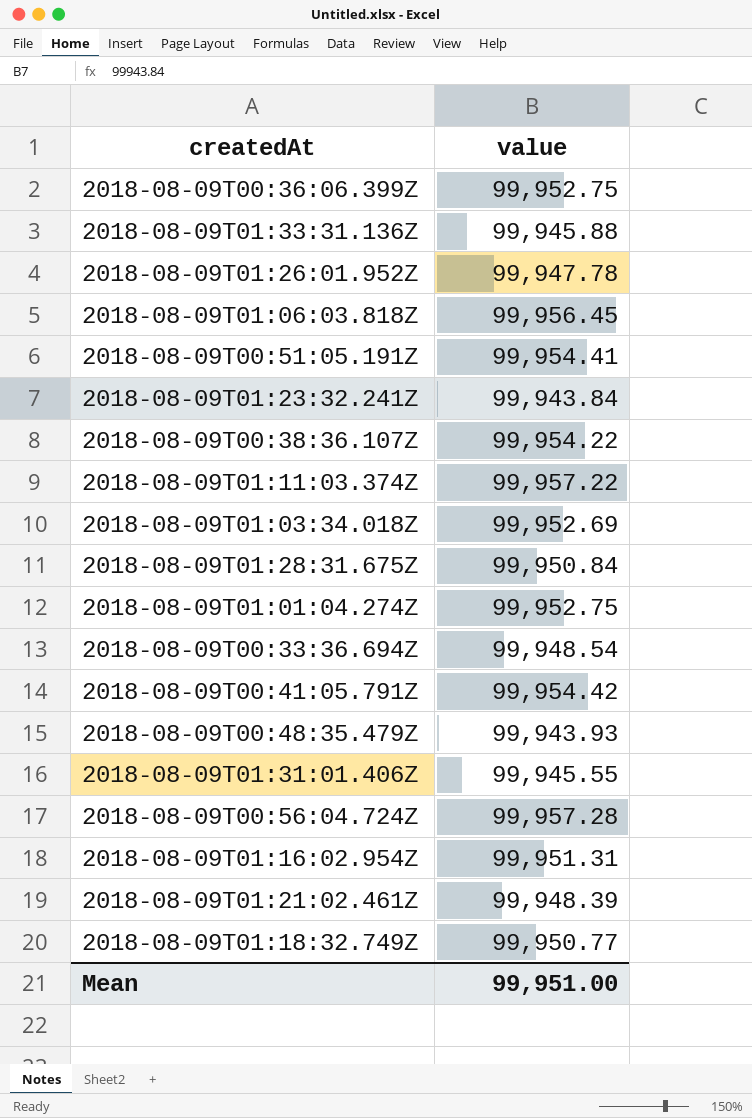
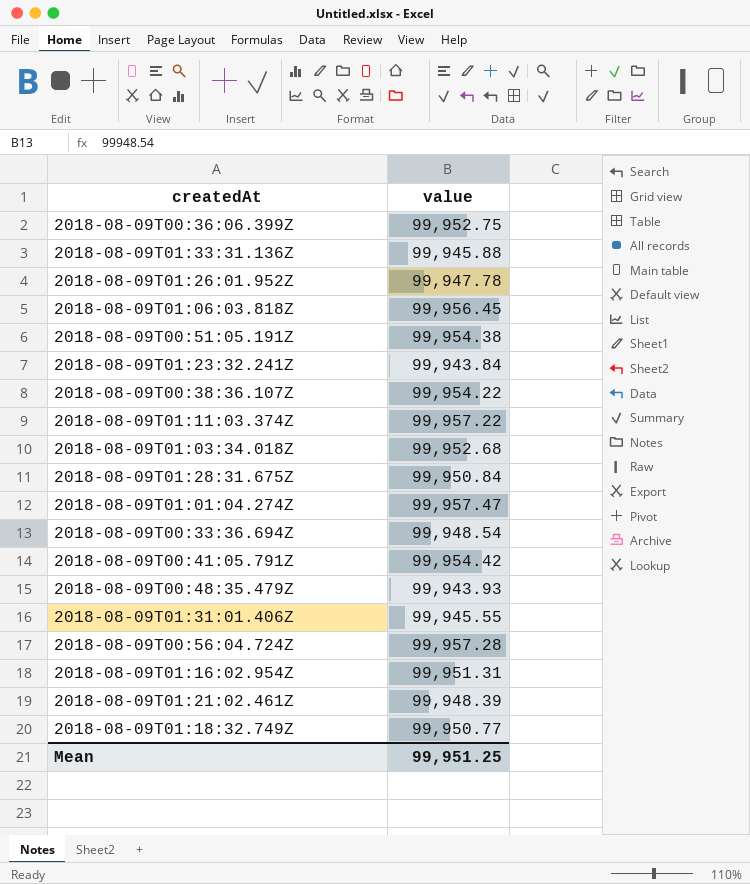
2018-08-09T00:51:05.191Z | value: 99,954.41 -> 99,954.38
2018-08-09T01:03:34.018Z | value: 99,952.69 -> 99,952.68
2018-08-09T01:01:04.274Z | value: 99,952.75 -> 99,957.47
Mean | value: 99,951.00 -> 99,951.25

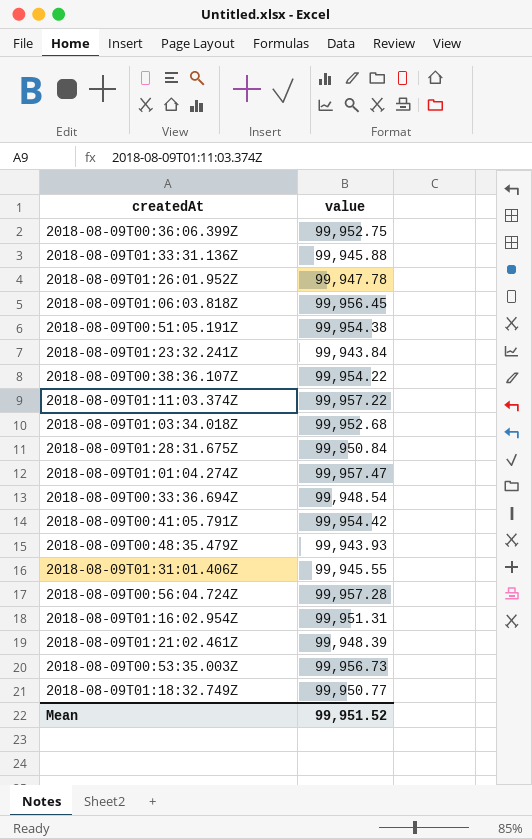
row 2018-08-09T00:53:35.003Z: none -> 99,956.73
Mean | value: 99,951.25 -> 99,951.52

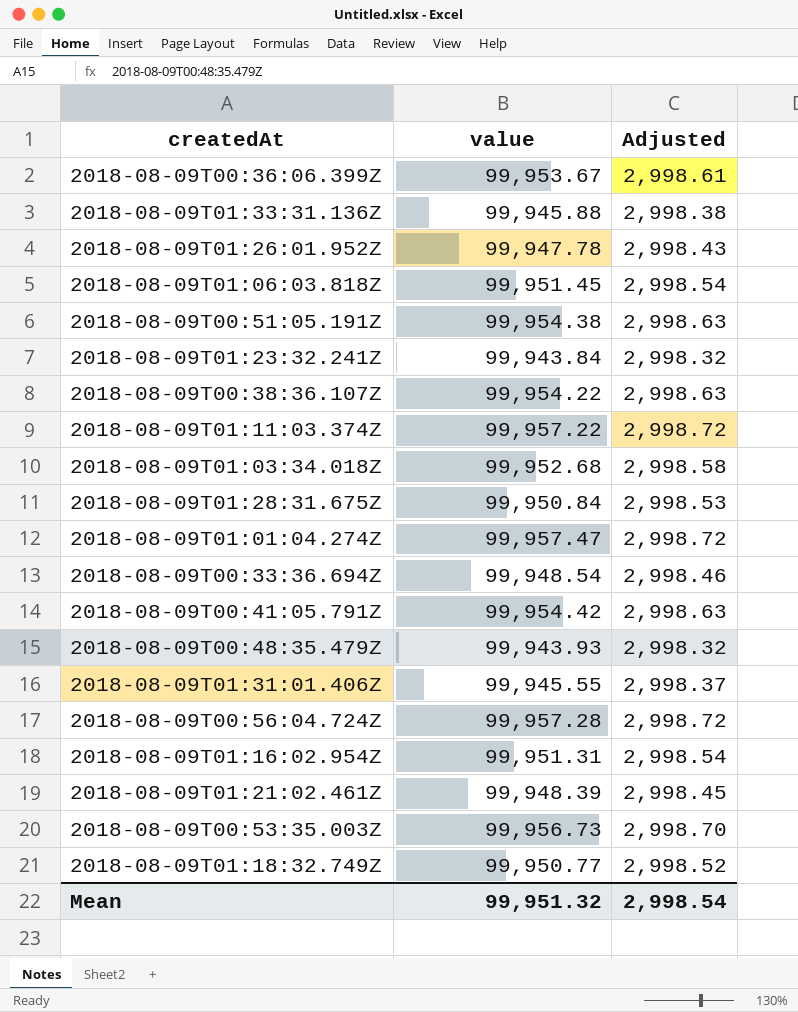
column Adjusted | formula: none -> [value] * 0.03
2018-08-09T00:36:06.399Z | value: 99,952.75 -> 99,953.67
2018-08-09T01:06:03.818Z | value: 99,956.45 -> 99,951.45
Mean | value: 99,951.52 -> 99,951.32

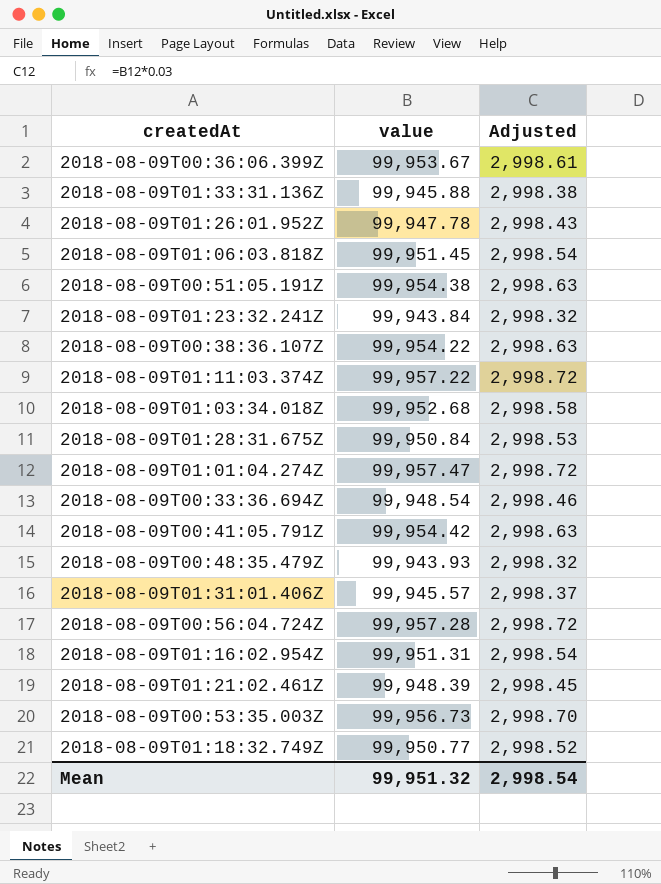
2018-08-09T01:31:01.406Z | value: 99,945.55 -> 99,945.57

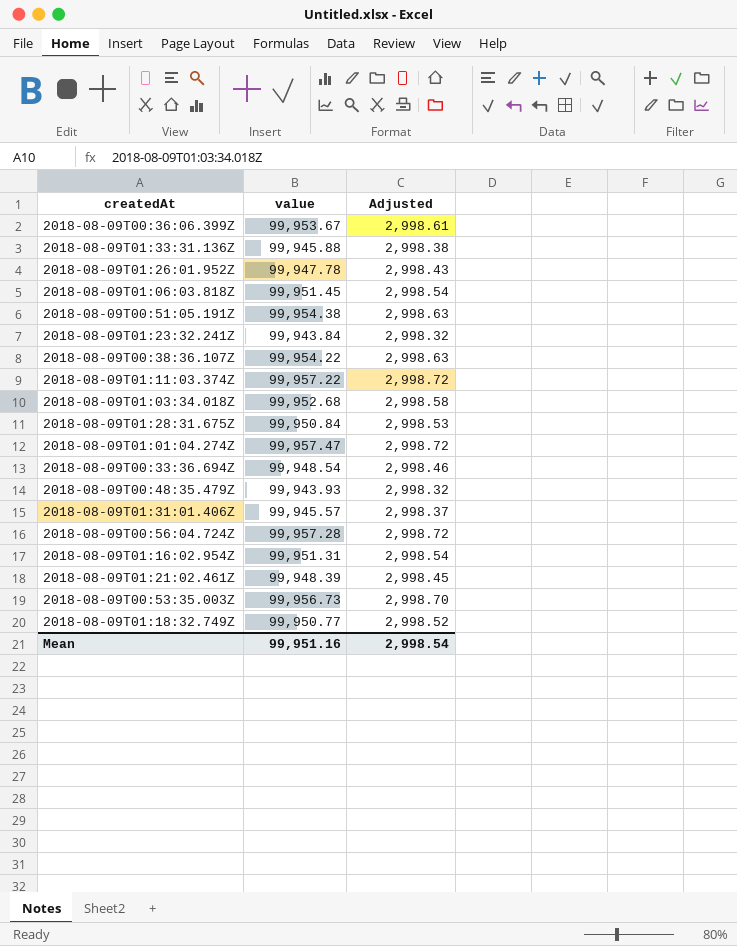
row 2018-08-09T00:41:05.791Z: 99,954.42 | 2,998.63 -> none
Mean | value: 99,951.32 -> 99,951.16

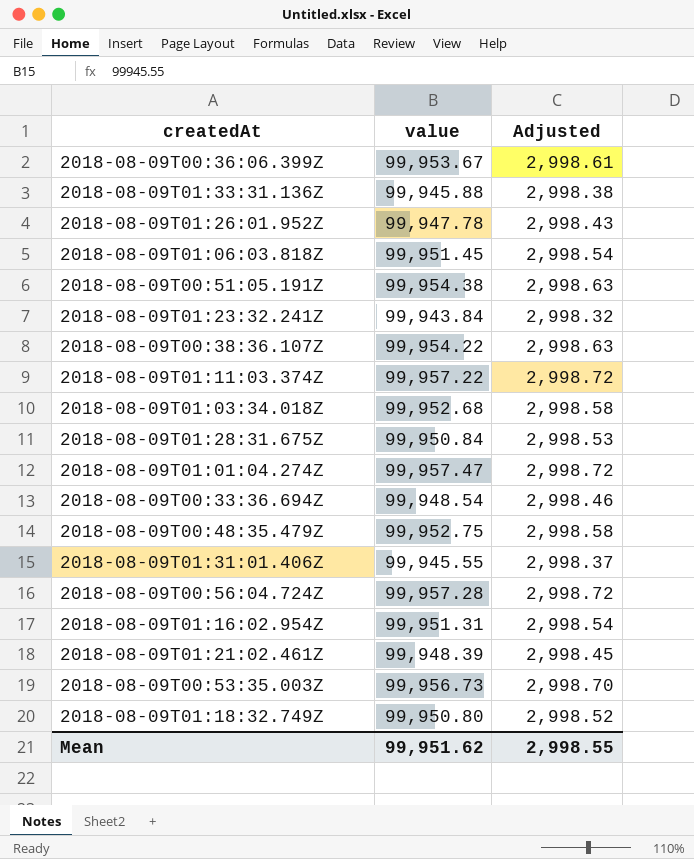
2018-08-09T00:48:35.479Z | value: 99,943.93 -> 99,952.75
2018-08-09T00:48:35.479Z | Adjusted: 2,998.32 -> 2,998.58
2018-08-09T01:31:01.406Z | value: 99,945.57 -> 99,945.55
2018-08-09T01:18:32.749Z | value: 99,950.77 -> 99,950.80
Mean | value: 99,951.16 -> 99,951.62
Mean | Adjusted: 2,998.54 -> 2,998.55

